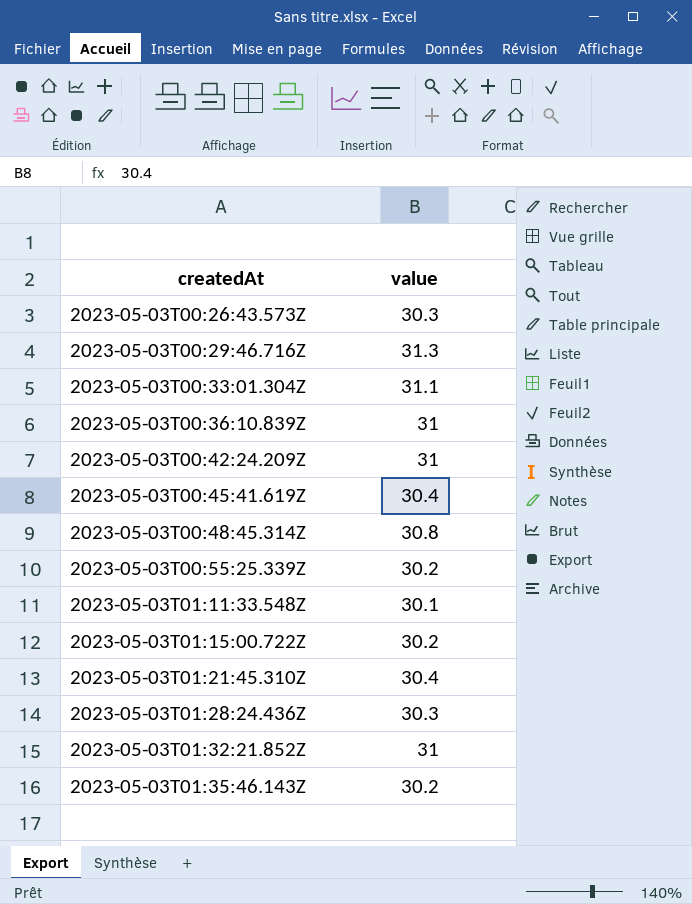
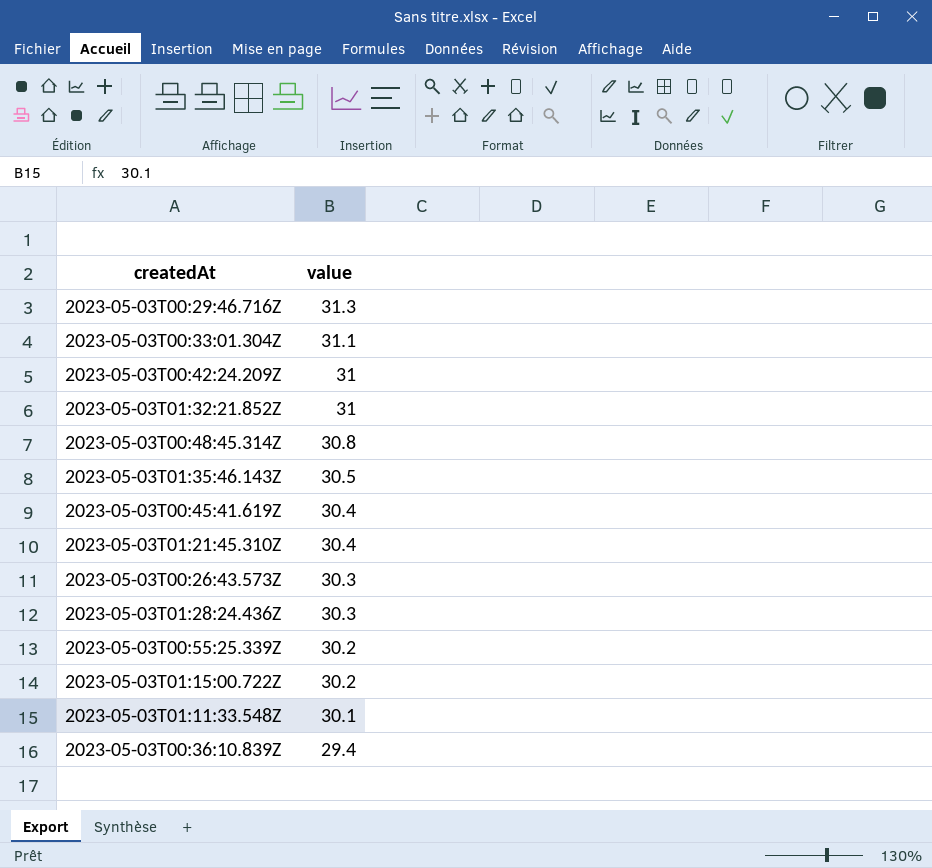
row order: createdAt ascending -> value descending
2023-05-03T01:35:46.143Z | value: 30.2 -> 30.5
2023-05-03T00:36:10.839Z | value: 31 -> 29.4

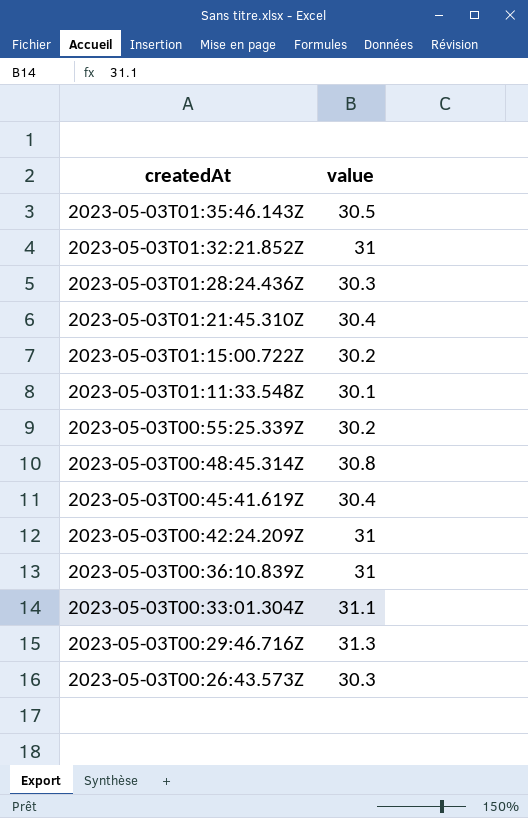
row order: value descending -> createdAt descending
2023-05-03T00:36:10.839Z | value: 29.4 -> 31

